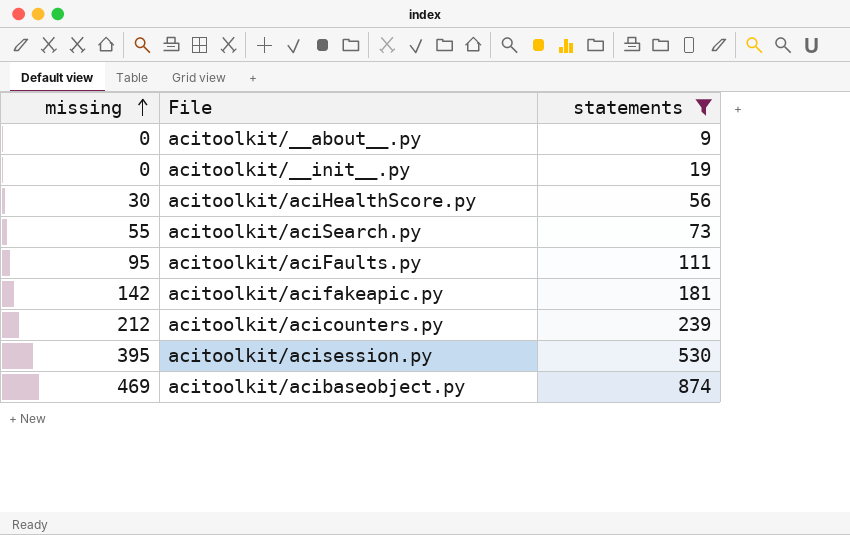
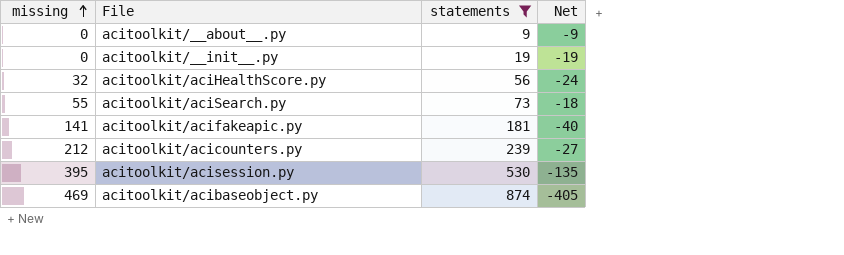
column Net | formula: none -> [missing] - [statements]
row acitoolkit/aciFaults.py: 95 | 111 -> none
acitoolkit/aciHealthScore.py | missing: 30 -> 32
acitoolkit/acifakeapic.py | missing: 142 -> 141

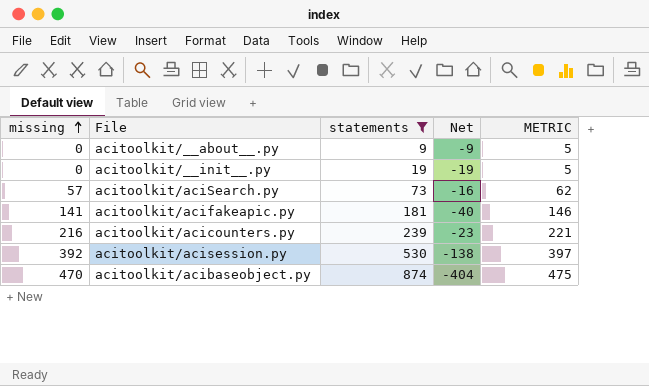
column METRIC | formula: none -> [missing] + 5
row acitoolkit/aciHealthScore.py: 32 | 56 | -24 -> none
acitoolkit/aciSearch.py | missing: 55 -> 57
acitoolkit/aciSearch.py | Net: -18 -> -16
acitoolkit/acicounters.py | missing: 212 -> 216
acitoolkit/acicounters.py | Net: -27 -> -23
acitoolkit/acisession.py | missing: 395 -> 392
acitoolkit/acisession.py | Net: -135 -> -138
acitoolkit/acibaseobject.py | missing: 469 -> 470
acitoolkit/acibaseobject.py | Net: -405 -> -404

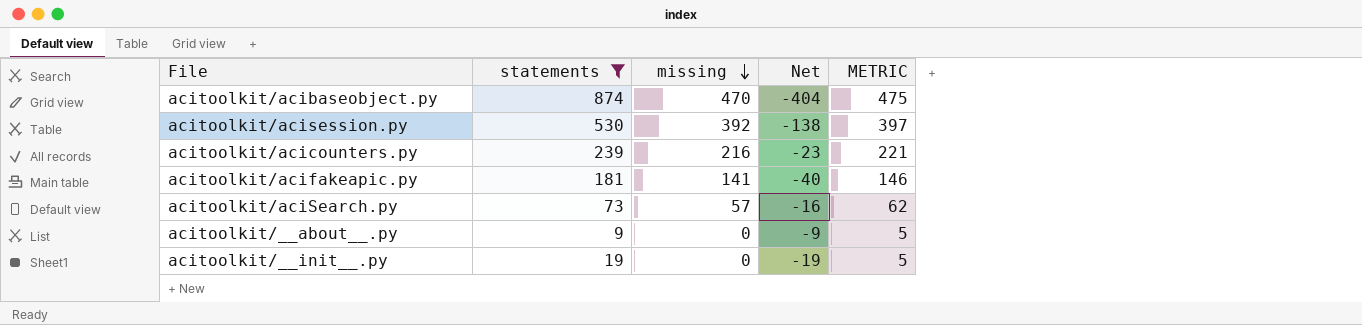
row order: missing ascending -> missing descending
column missing | position: 1 -> 3

